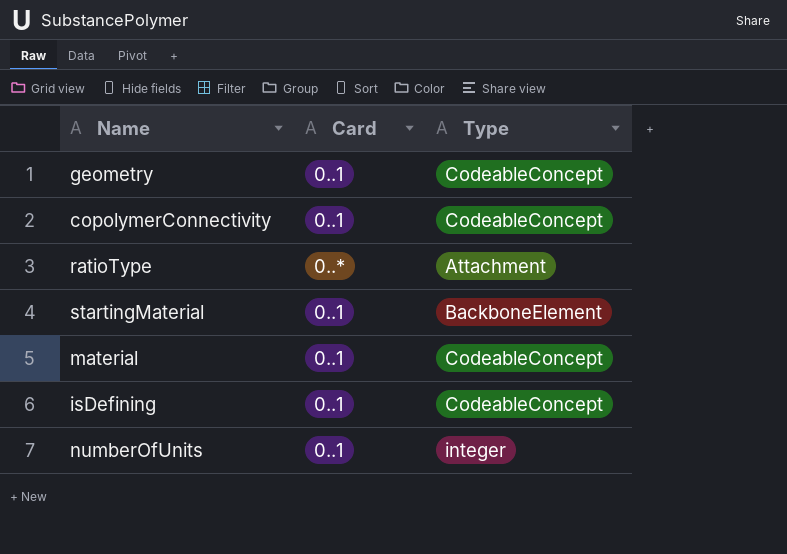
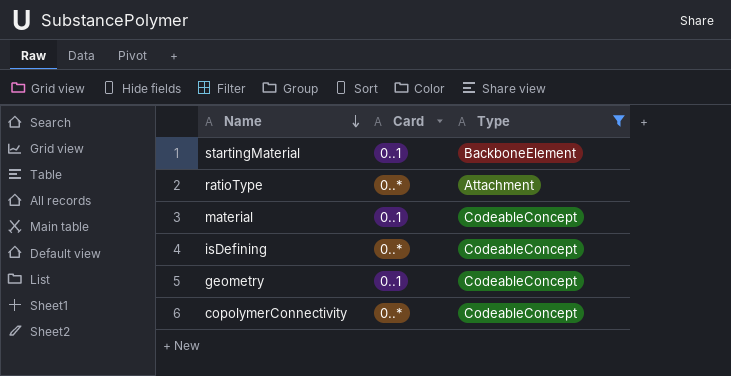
filter: none -> Type != integer
row order: none -> Name descending
isDefining | Card: 0..1 -> 0..*
copolymerConnectivity | Card: 0..1 -> 0..*

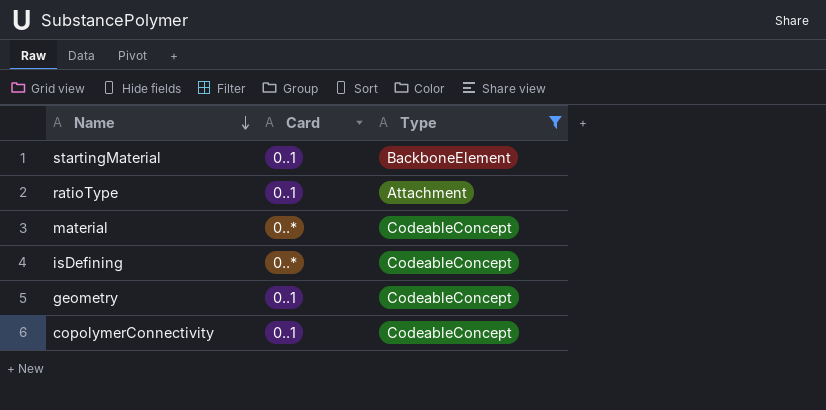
ratioType | Card: 0..* -> 0..1
material | Card: 0..1 -> 0..*
copolymerConnectivity | Card: 0..* -> 0..1

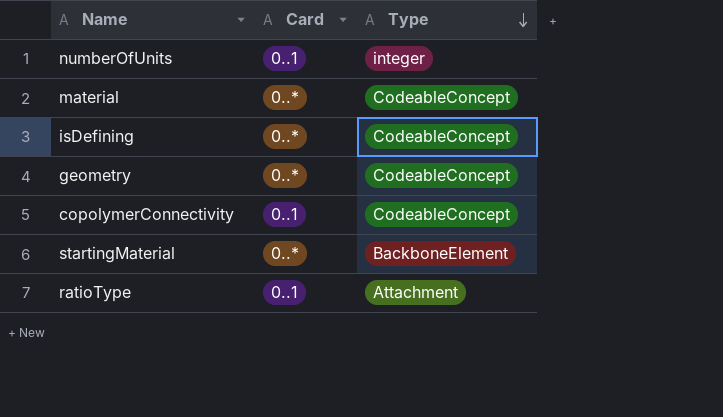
filter: Type != integer -> none
row order: Name descending -> Type descending
geometry | Card: 0..1 -> 0..*
startingMaterial | Card: 0..1 -> 0..*

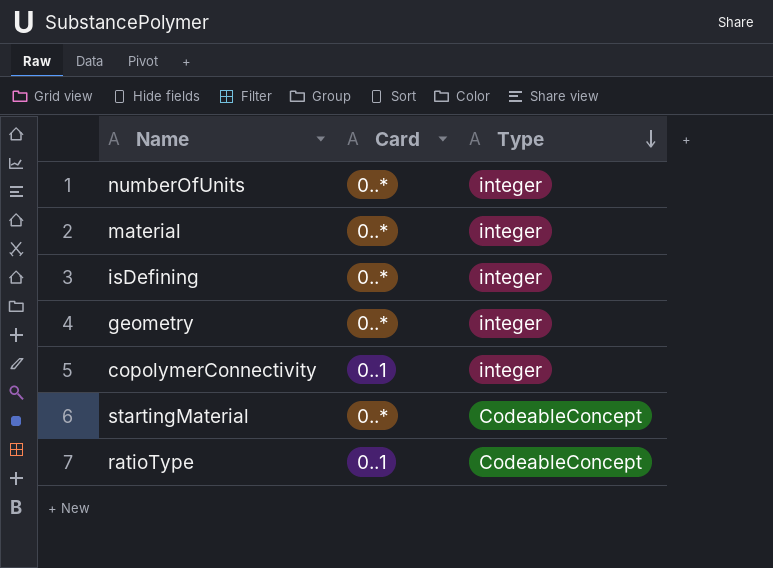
numberOfUnits | Card: 0..1 -> 0..*
material | Type: CodeableConcept -> integer
isDefining | Type: CodeableConcept -> integer
geometry | Type: CodeableConcept -> integer
copolymerConnectivity | Type: CodeableConcept -> integer
startingMaterial | Type: BackboneElement -> CodeableConcept
ratioType | Type: Attachment -> CodeableConcept

